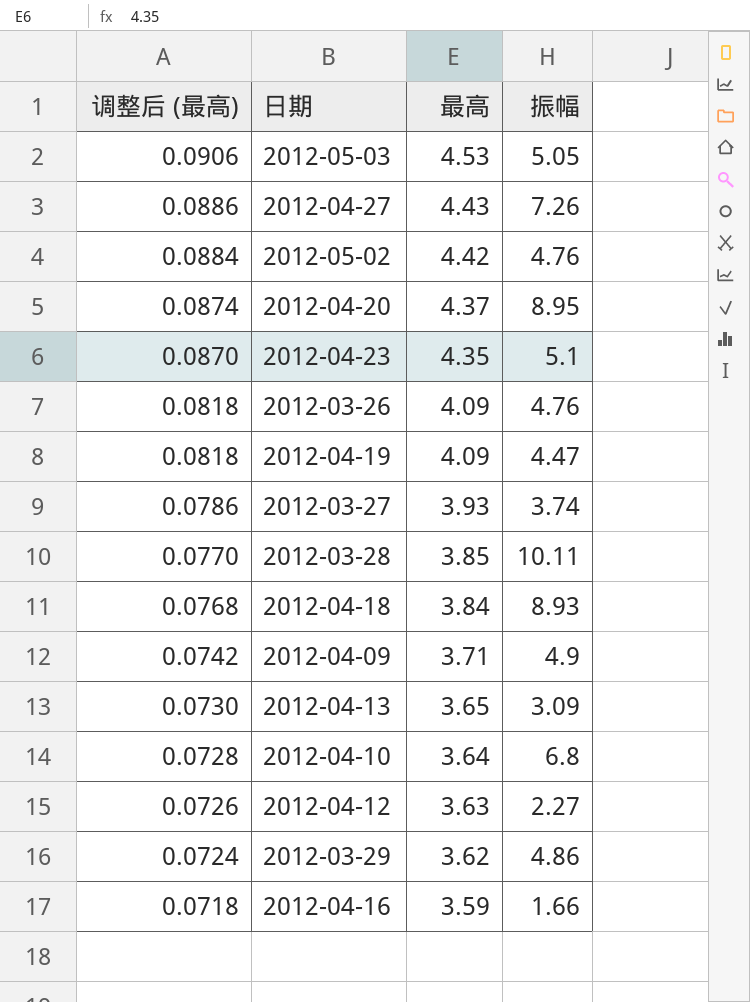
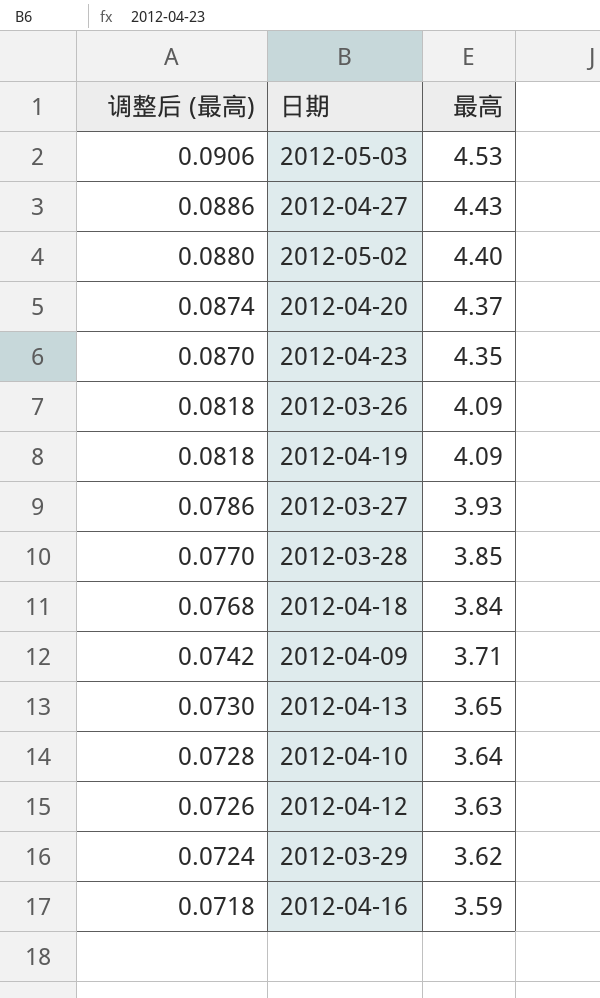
column 振幅 | position: 4 -> none
2012-05-02 | 调整后 (最高): 0.0884 -> 0.0880
2012-05-02 | 最高: 4.42 -> 4.40

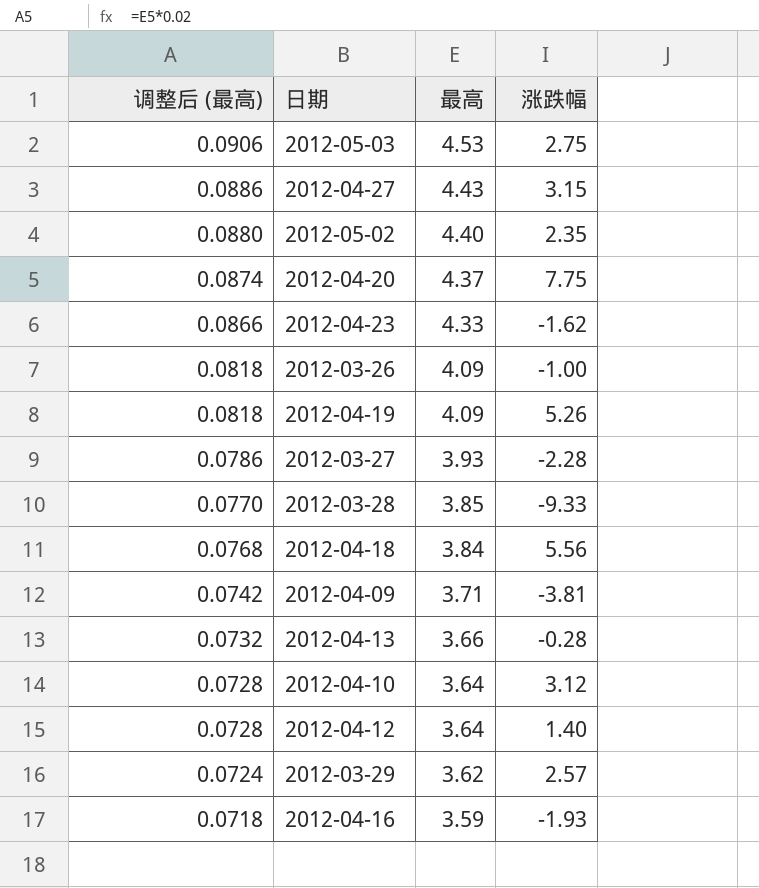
column 涨跌幅 | position: none -> 4
2012-04-23 | 调整后 (最高): 0.0870 -> 0.0866
2012-04-23 | 最高: 4.35 -> 4.33
2012-04-13 | 调整后 (最高): 0.0730 -> 0.0732
2012-04-13 | 最高: 3.65 -> 3.66
2012-04-12 | 调整后 (最高): 0.0726 -> 0.0728
2012-04-12 | 最高: 3.63 -> 3.64

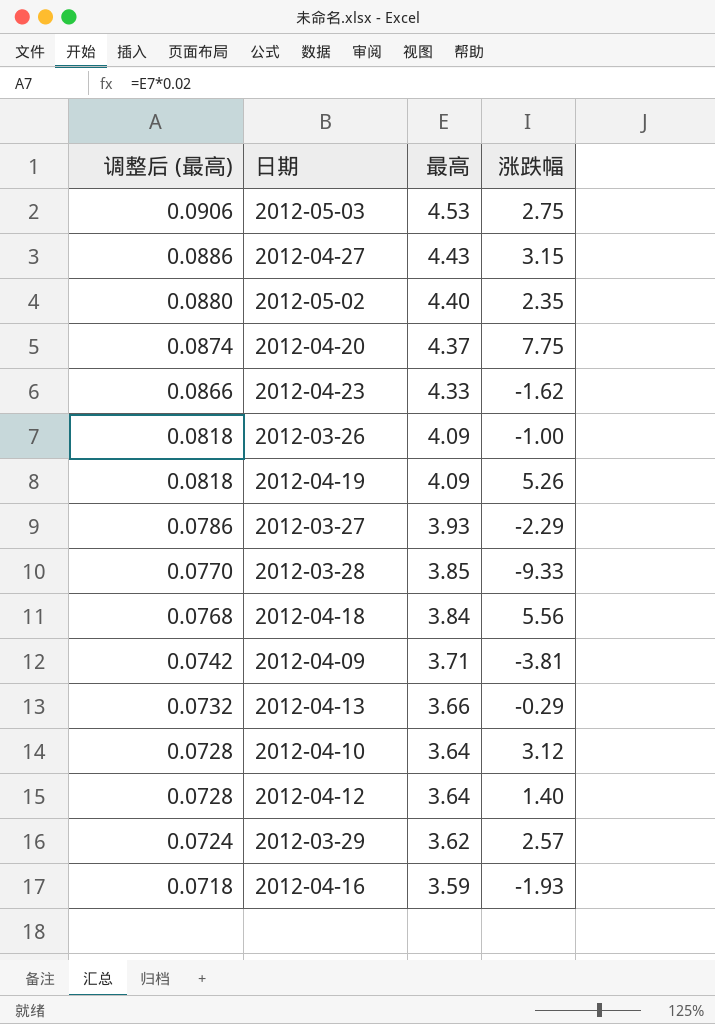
2012-03-27 | 涨跌幅: -2.28 -> -2.29
2012-04-13 | 涨跌幅: -0.28 -> -0.29

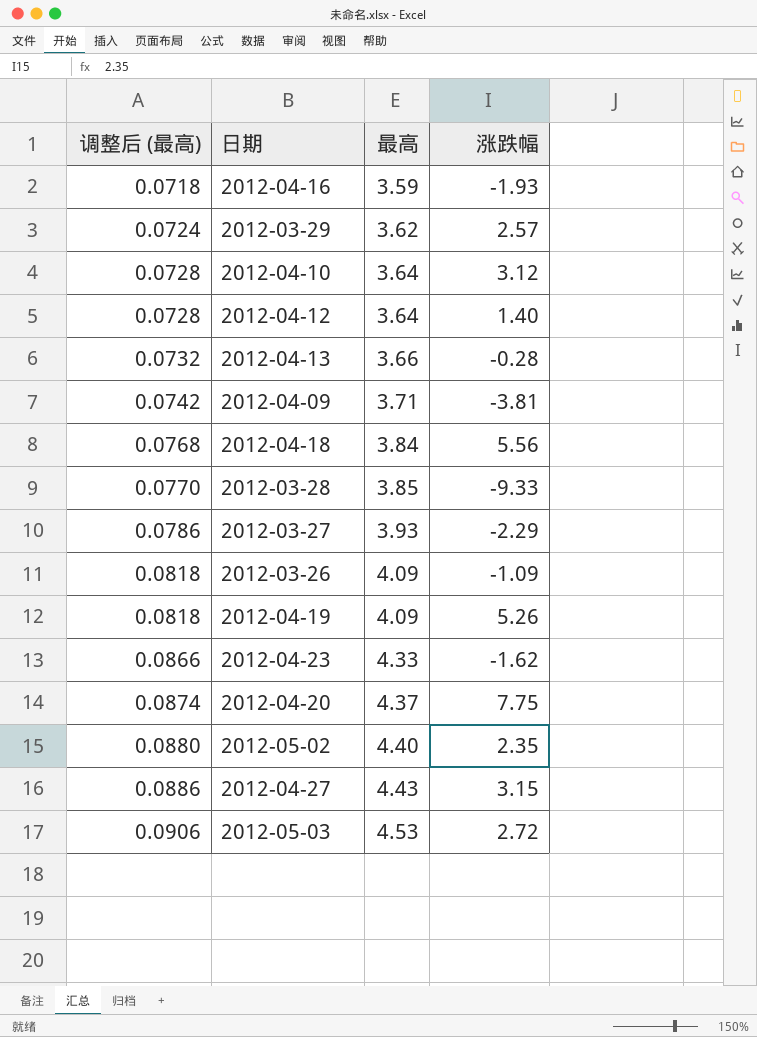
row order: 调整后 (最高) descending -> 调整后 (最高) ascending
2012-04-13 | 涨跌幅: -0.29 -> -0.28
2012-03-26 | 涨跌幅: -1.00 -> -1.09
2012-05-03 | 涨跌幅: 2.75 -> 2.72

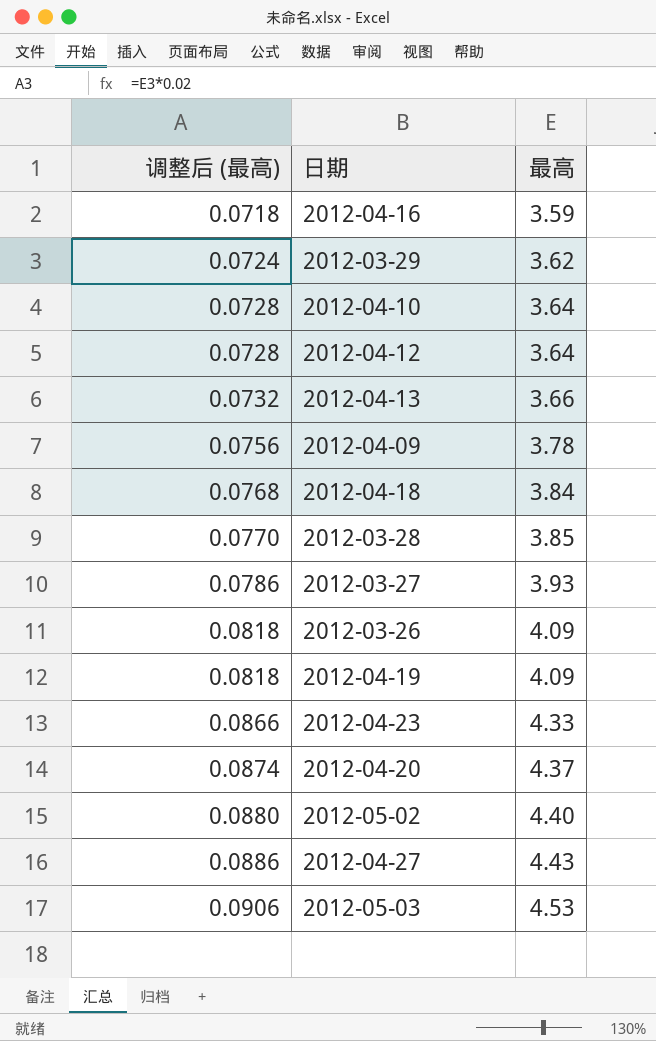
column 涨跌幅 | position: 4 -> none
2012-04-09 | 调整后 (最高): 0.0742 -> 0.0756
2012-04-09 | 最高: 3.71 -> 3.78

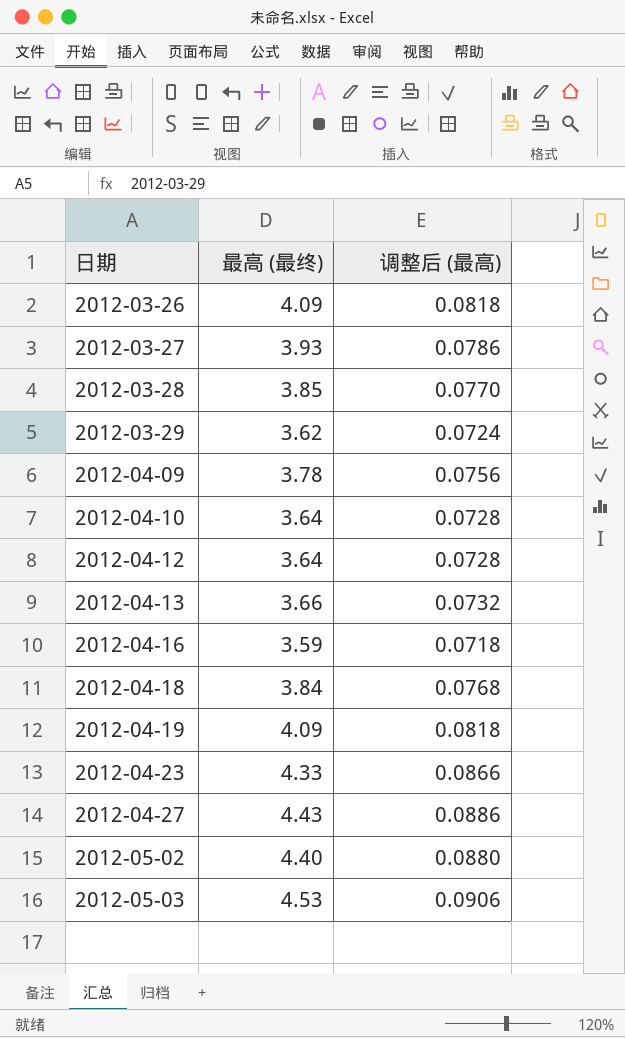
row order: 调整后 (最高) ascending -> 日期 ascending
column name: 最高 -> 最高 (最终)
column 调整后 (最高) | position: 1 -> 3
row 2012-04-20: 0.0874 | 4.37 -> none

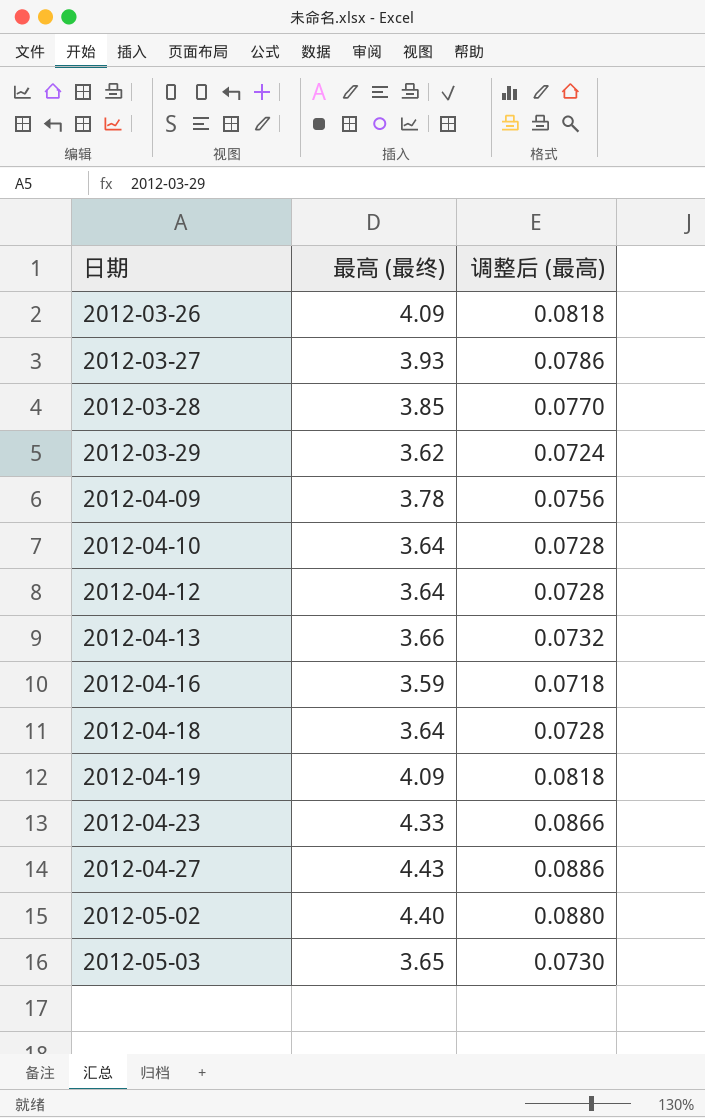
2012-04-18 | 最高 (最终): 3.84 -> 3.64
2012-04-18 | 调整后 (最高): 0.0768 -> 0.0728
2012-05-03 | 最高 (最终): 4.53 -> 3.65
2012-05-03 | 调整后 (最高): 0.0906 -> 0.0730

